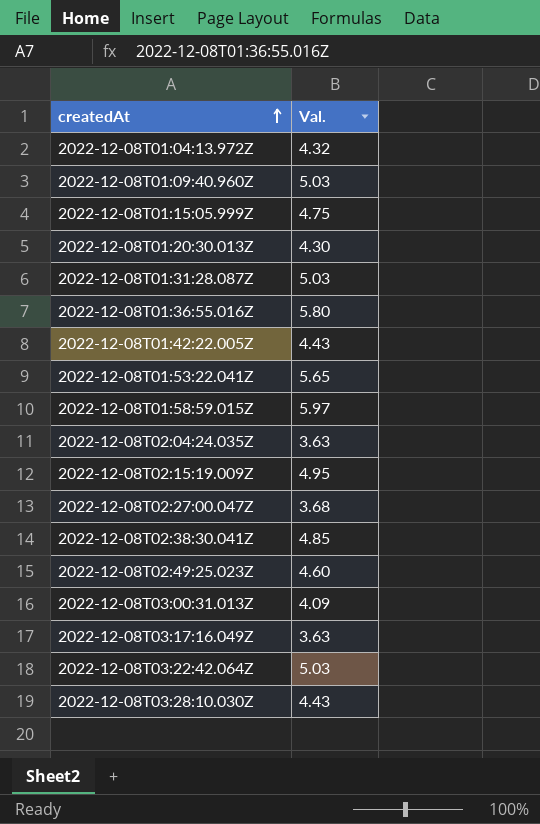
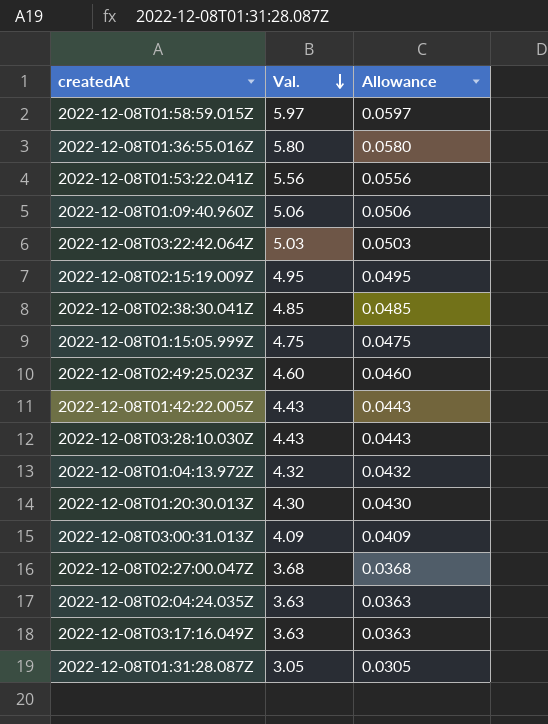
row order: createdAt ascending -> Val. descending
column Allowance | formula: none -> [Val.] * 0.01
2022-12-08T01:53:22.041Z | Val.: 5.65 -> 5.56
2022-12-08T01:09:40.960Z | Val.: 5.03 -> 5.06
2022-12-08T01:31:28.087Z | Val.: 5.03 -> 3.05

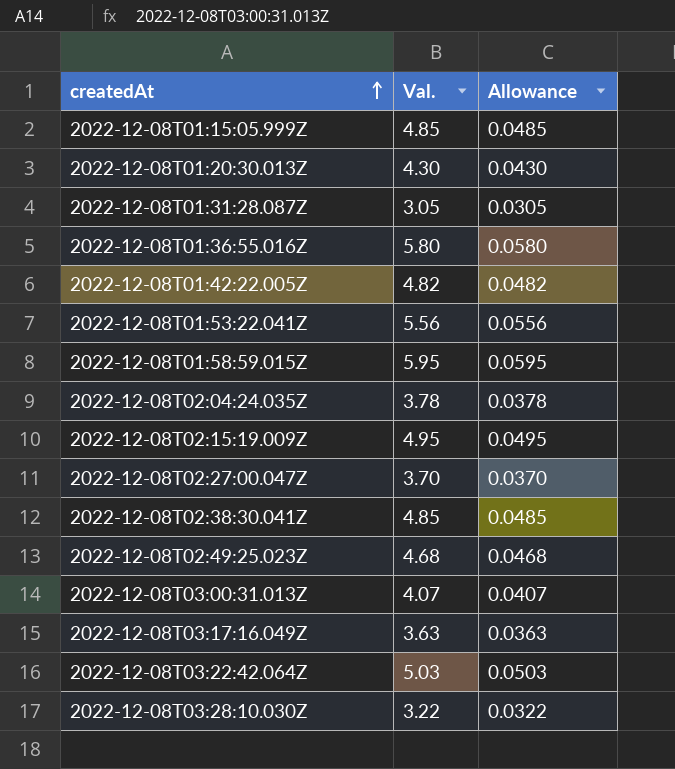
row order: Val. descending -> createdAt ascending
row 2022-12-08T01:09:40.960Z: 5.06 | 0.0506 -> none
row 2022-12-08T01:04:13.972Z: 4.32 | 0.0432 -> none
2022-12-08T01:15:05.999Z | Val.: 4.75 -> 4.85
2022-12-08T01:15:05.999Z | Allowance: 0.0475 -> 0.0485
2022-12-08T01:42:22.005Z | Val.: 4.43 -> 4.82
2022-12-08T01:42:22.005Z | Allowance: 0.0443 -> 0.0482
2022-12-08T01:58:59.015Z | Val.: 5.97 -> 5.95
2022-12-08T01:58:59.015Z | Allowance: 0.0597 -> 0.0595
2022-12-08T02:04:24.035Z | Val.: 3.63 -> 3.78
2022-12-08T02:04:24.035Z | Allowance: 0.0363 -> 0.0378
2022-12-08T02:27:00.047Z | Val.: 3.68 -> 3.70
2022-12-08T02:27:00.047Z | Allowance: 0.0368 -> 0.0370
2022-12-08T02:49:25.023Z | Val.: 4.60 -> 4.68
2022-12-08T02:49:25.023Z | Allowance: 0.0460 -> 0.0468
2022-12-08T03:00:31.013Z | Val.: 4.09 -> 4.07
2022-12-08T03:00:31.013Z | Allowance: 0.0409 -> 0.0407
2022-12-08T03:28:10.030Z | Val.: 4.43 -> 3.22
2022-12-08T03:28:10.030Z | Allowance: 0.0443 -> 0.0322

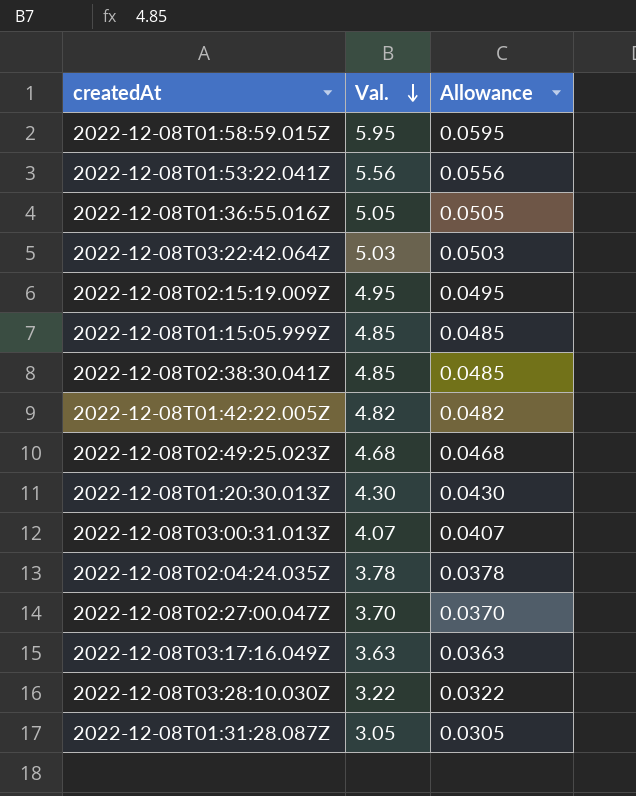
row order: createdAt ascending -> Val. descending
2022-12-08T01:36:55.016Z | Val.: 5.80 -> 5.05
2022-12-08T01:36:55.016Z | Allowance: 0.0580 -> 0.0505

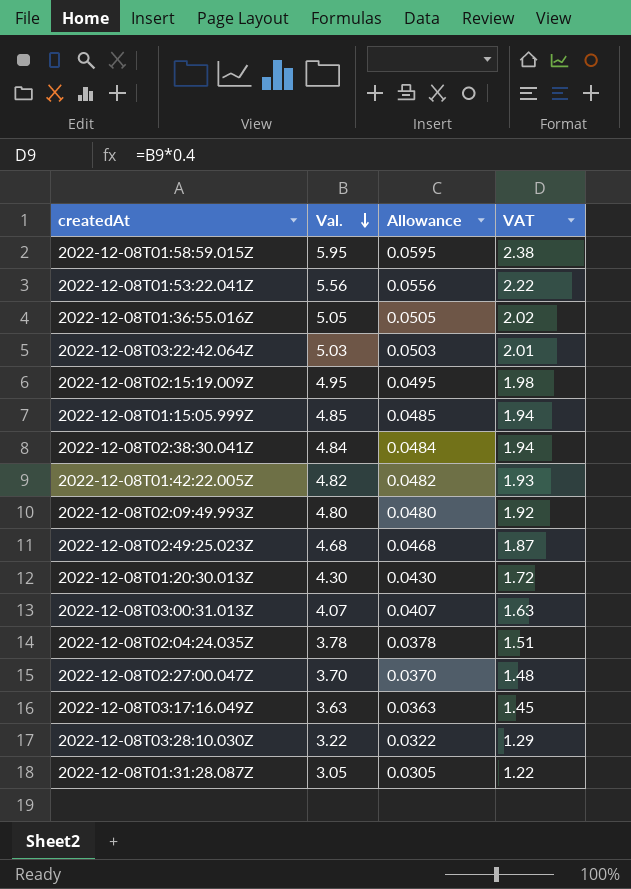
column VAT | formula: none -> [Val.] * 0.4
2022-12-08T02:38:30.041Z | Val.: 4.85 -> 4.84
2022-12-08T02:38:30.041Z | Allowance: 0.0485 -> 0.0484
row 2022-12-08T02:09:49.993Z: none -> 4.80 | 0.0480 | 1.92

